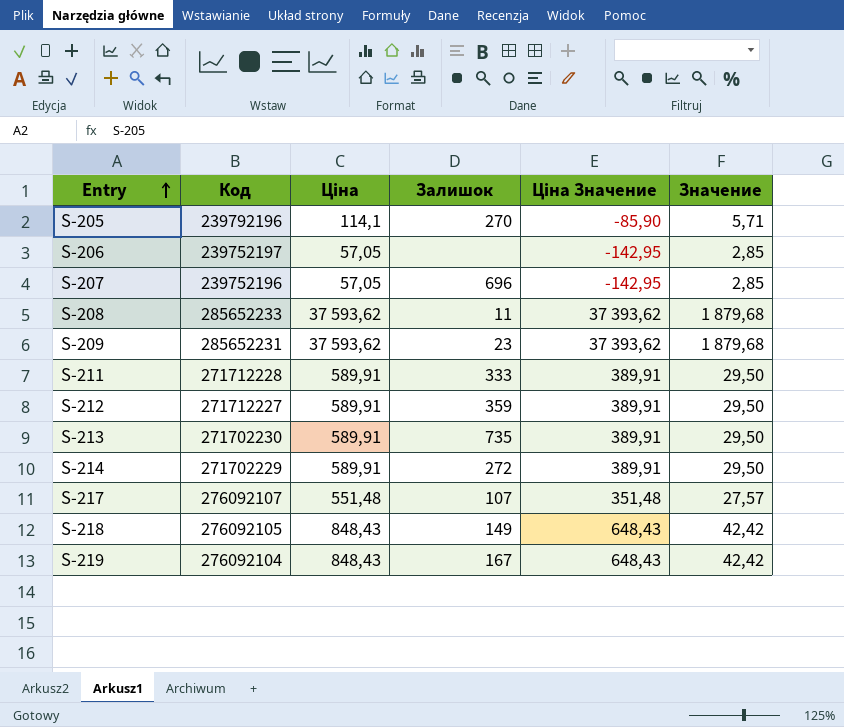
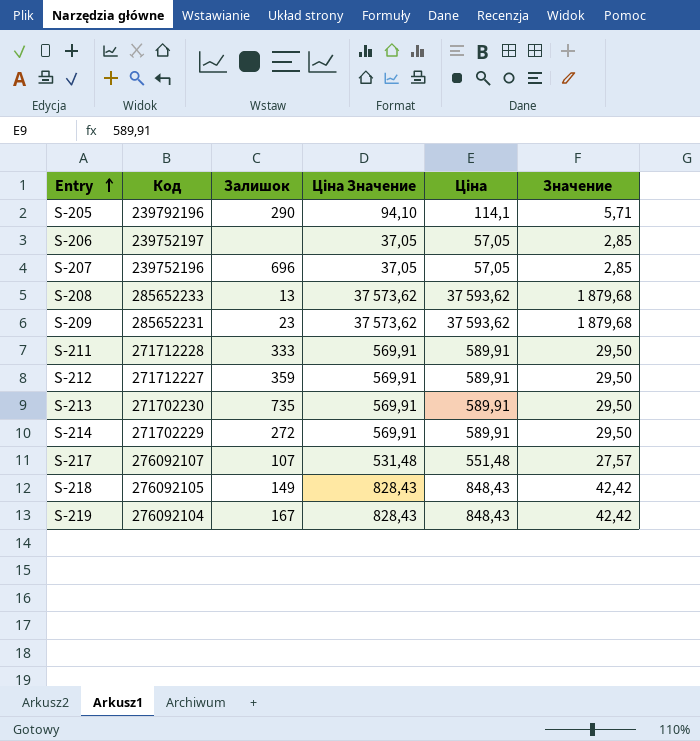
column Ціна Значение | formula: [Ціна] - 200 -> [Ціна] - 20
column Ціна | position: 3 -> 5
S-205 | Залишок: 270 -> 290
S-208 | Залишок: 11 -> 13

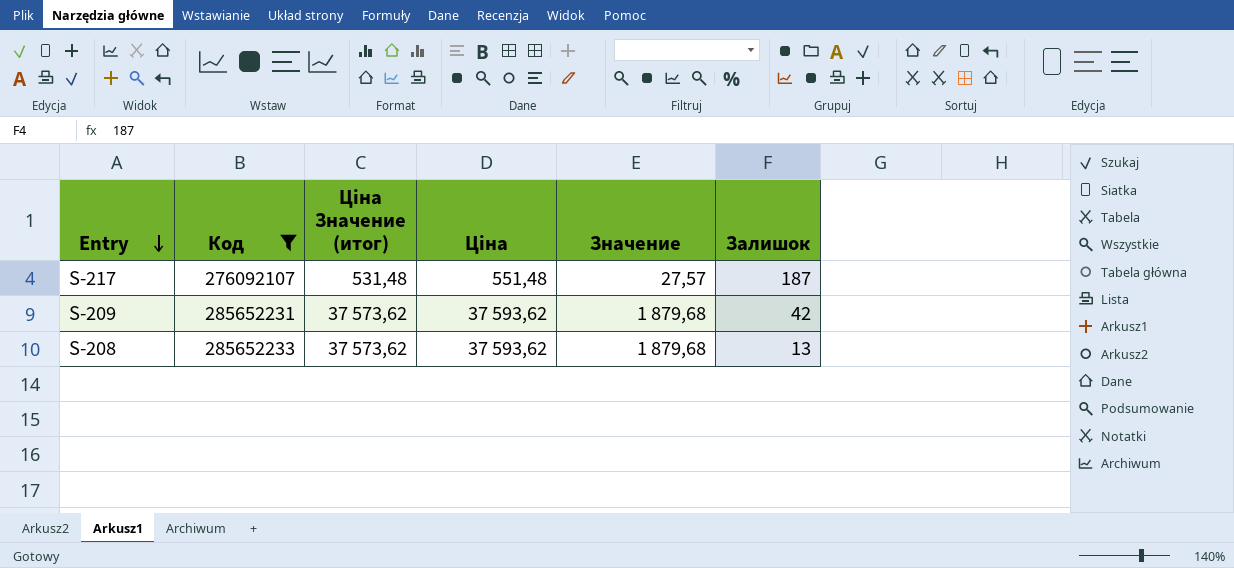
filter: none -> Код >= 276092107
row order: Entry ascending -> Entry descending
column name: Ціна Значение -> Ціна Значение (итог)
column Залишок | position: 3 -> 6
S-217 | Залишок: 107 -> 187
S-209 | Залишок: 23 -> 42

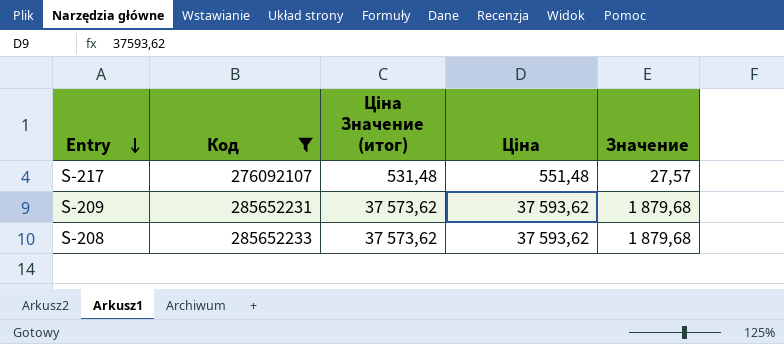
column Залишок | position: 6 -> none

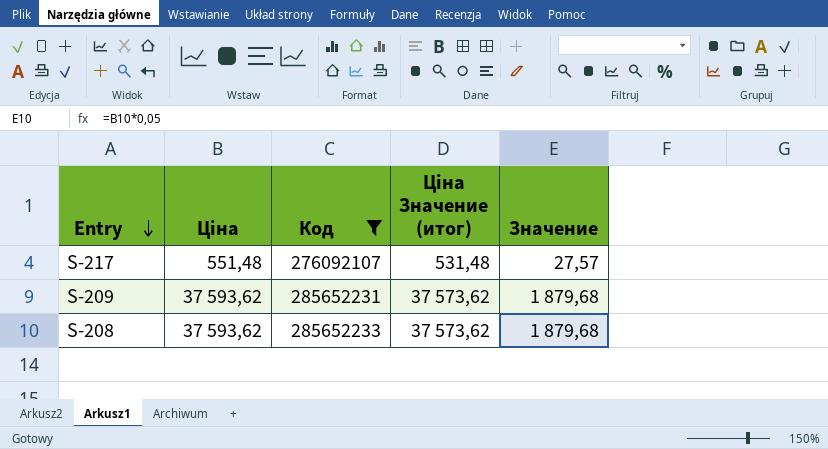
column Ціна | position: 4 -> 2

